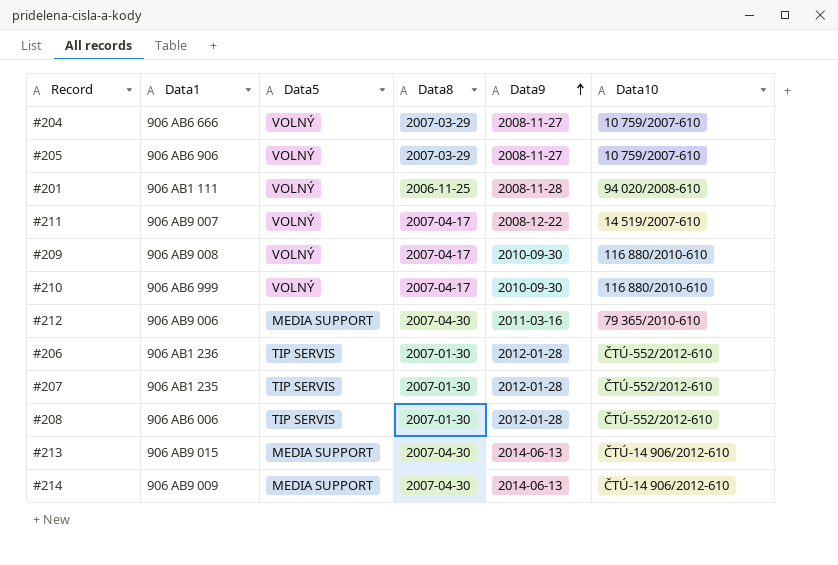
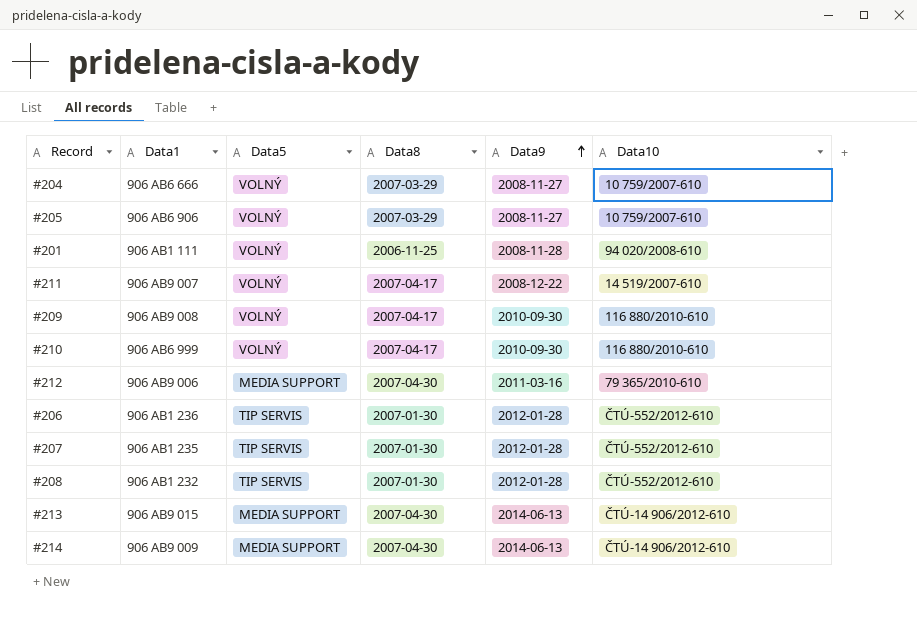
#208 | Data1: 906 AB6 006 -> 906 AB1 232

